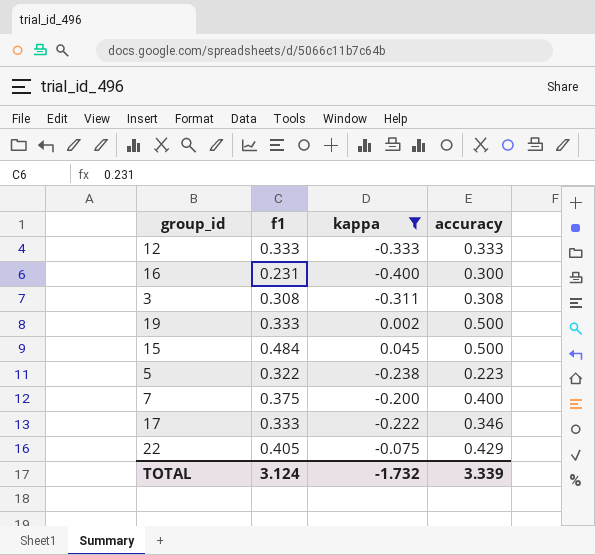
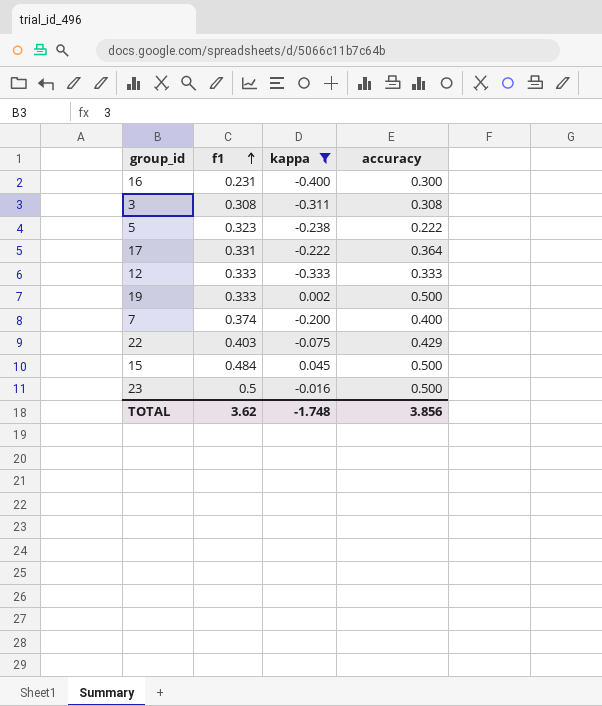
row order: none -> f1 ascending
5 | f1: 0.322 -> 0.323
5 | accuracy: 0.223 -> 0.222
17 | f1: 0.333 -> 0.331
17 | accuracy: 0.346 -> 0.364
7 | f1: 0.375 -> 0.374
22 | f1: 0.405 -> 0.403
row 23: none -> 0.5 | -0.016 | 0.500
TOTAL | f1: 3.124 -> 3.62
TOTAL | kappa: -1.732 -> -1.748
TOTAL | accuracy: 3.339 -> 3.856

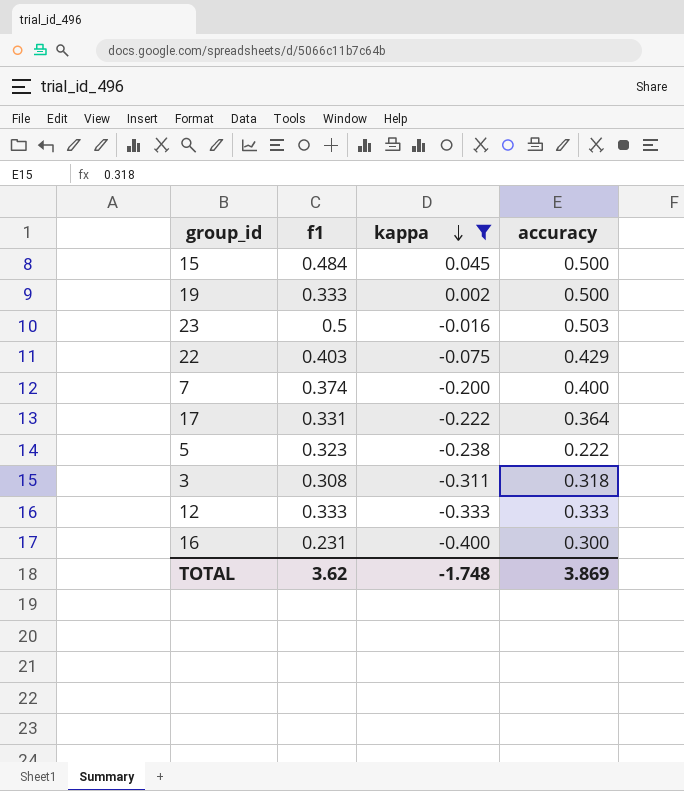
row order: f1 ascending -> kappa descending
23 | accuracy: 0.500 -> 0.503
3 | accuracy: 0.308 -> 0.318
TOTAL | accuracy: 3.856 -> 3.869

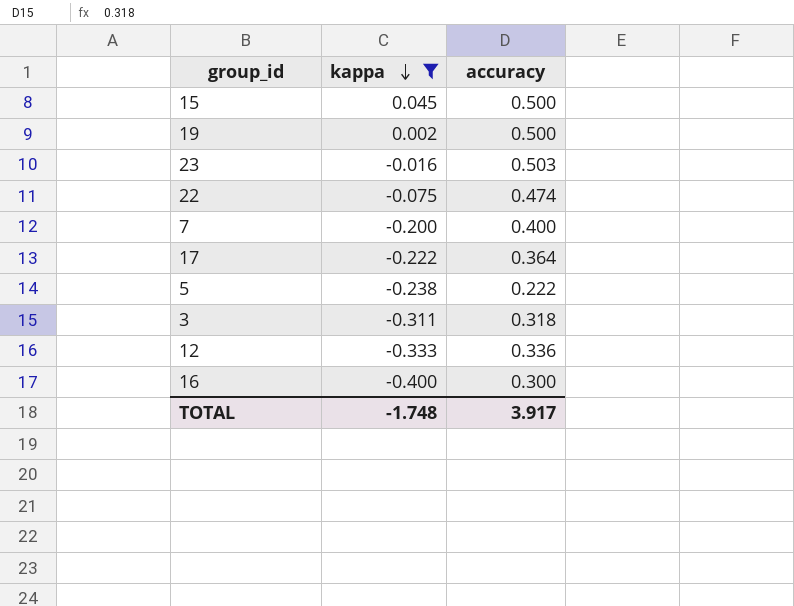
column f1 | position: 2 -> none
22 | accuracy: 0.429 -> 0.474
12 | accuracy: 0.333 -> 0.336
TOTAL | accuracy: 3.869 -> 3.917

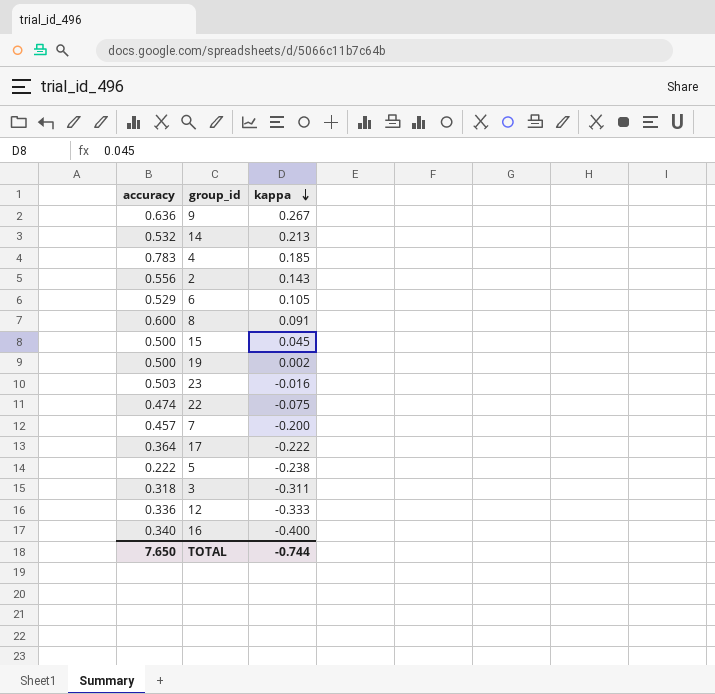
filter: kappa <= 0.045 -> none
column accuracy | position: 3 -> 1
7 | accuracy: 0.400 -> 0.457
16 | accuracy: 0.300 -> 0.340
TOTAL | accuracy: 3.917 -> 7.650
TOTAL | kappa: -1.748 -> -0.744

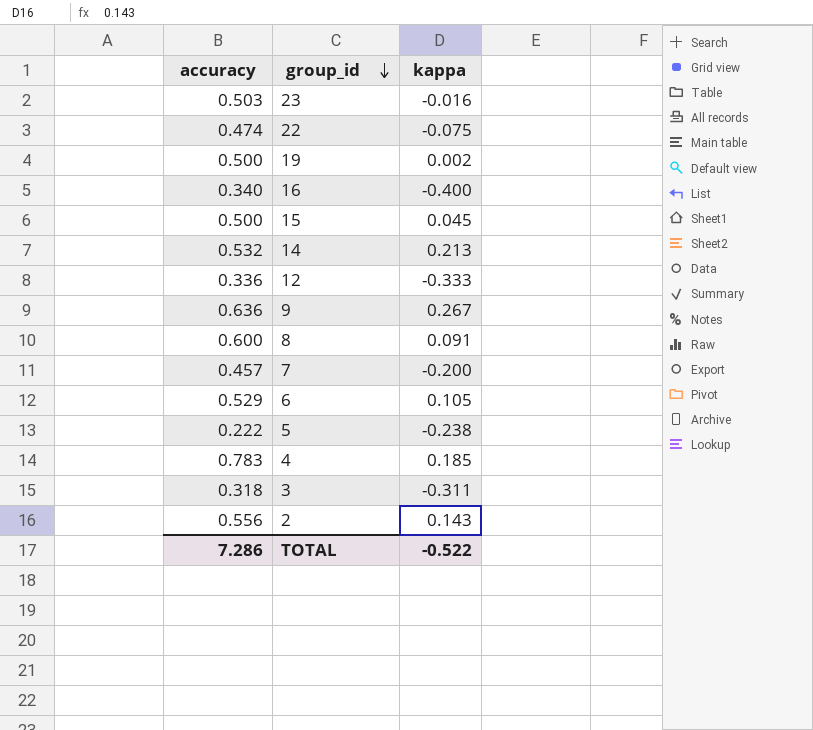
row order: kappa descending -> group_id descending
row 17: 0.364 | -0.222 -> none
TOTAL | accuracy: 7.650 -> 7.286
TOTAL | kappa: -0.744 -> -0.522

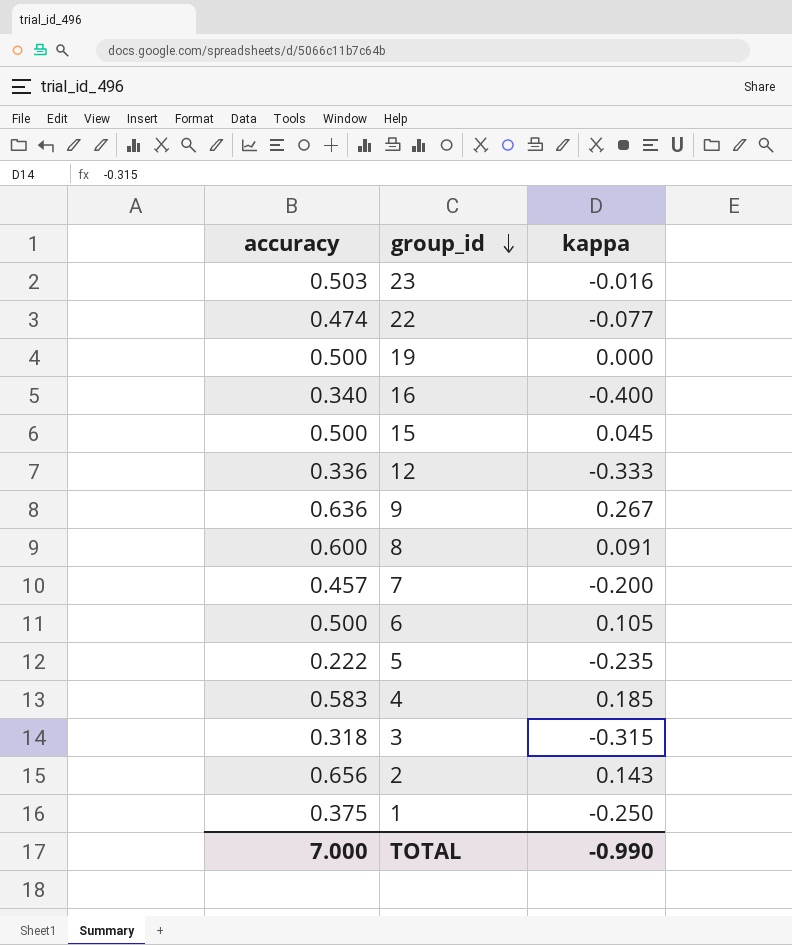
row 14: 0.532 | 0.213 -> none
22 | kappa: -0.075 -> -0.077
19 | kappa: 0.002 -> 0.000
6 | accuracy: 0.529 -> 0.500
5 | kappa: -0.238 -> -0.235
4 | accuracy: 0.783 -> 0.583
3 | kappa: -0.311 -> -0.315
2 | accuracy: 0.556 -> 0.656
row 1: none -> 0.375 | -0.250
TOTAL | accuracy: 7.286 -> 7.000
TOTAL | kappa: -0.522 -> -0.990

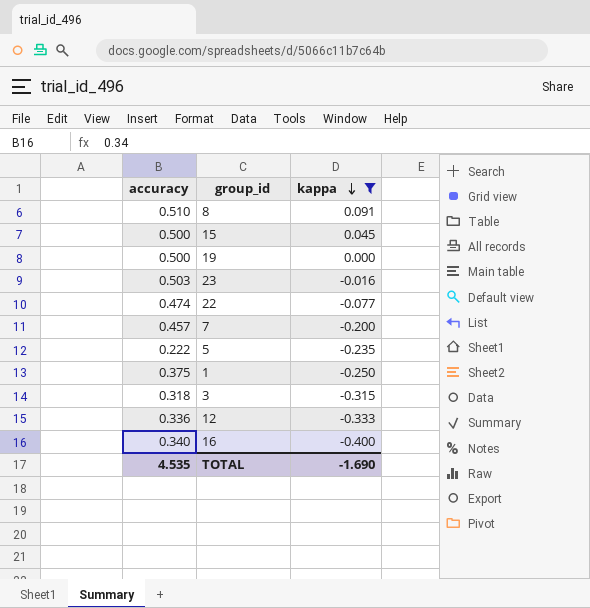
filter: none -> kappa <= 0.091
row order: group_id descending -> kappa descending
8 | accuracy: 0.600 -> 0.510
TOTAL | accuracy: 7.000 -> 4.535
TOTAL | kappa: -0.990 -> -1.690

